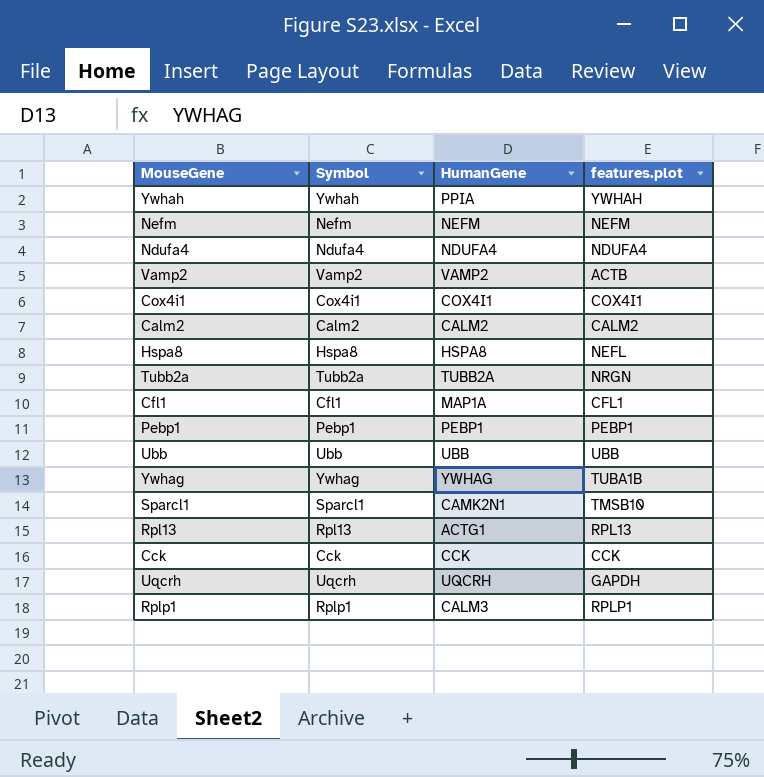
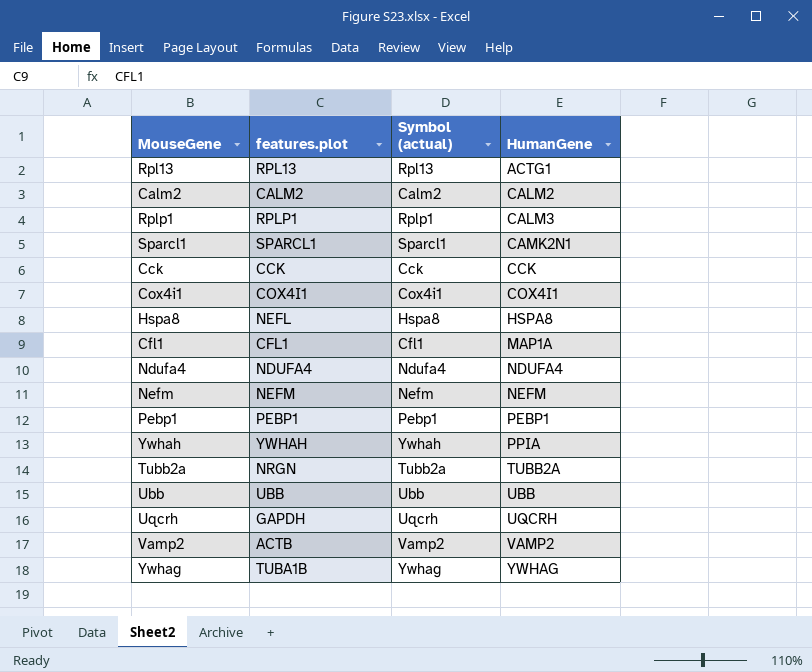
row order: none -> HumanGene ascending
column features.plot | position: 4 -> 2
column name: Symbol -> Symbol (actual)
Sparcl1 | features.plot: TMSB10 -> SPARCL1

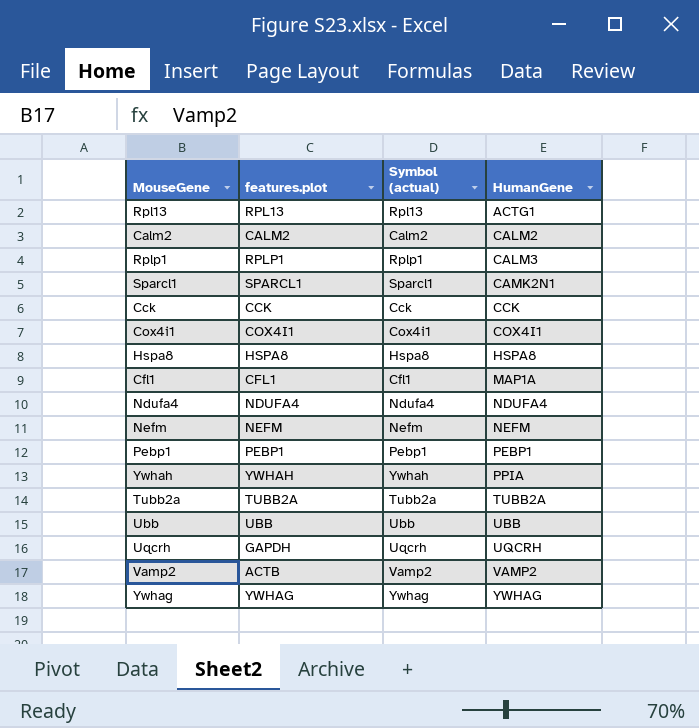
Hspa8 | features.plot: NEFL -> HSPA8
Tubb2a | features.plot: NRGN -> TUBB2A
Ywhag | features.plot: TUBA1B -> YWHAG

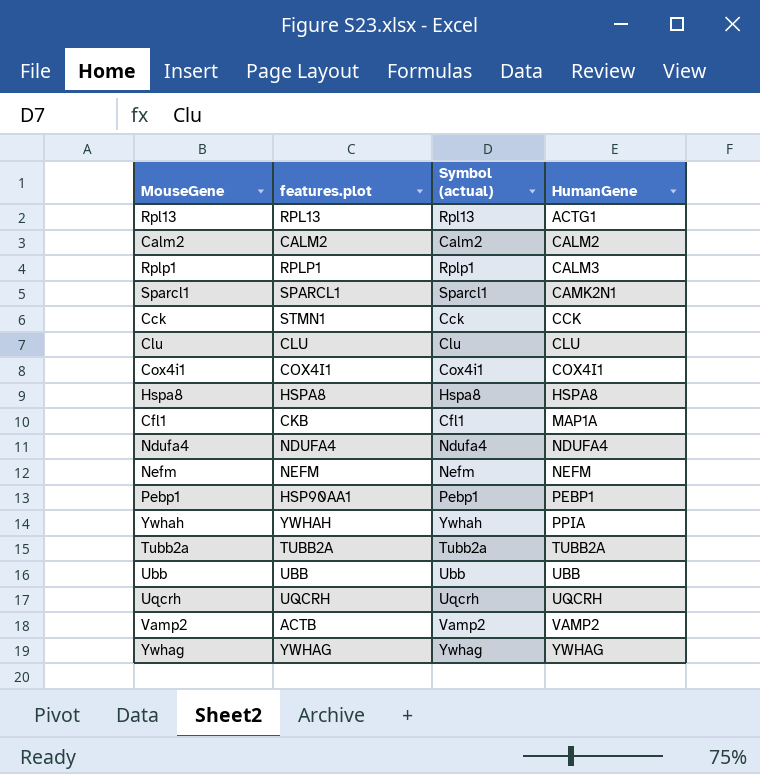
Cck | features.plot: CCK -> STMN1
row Clu: none -> CLU | Clu | CLU
Cfl1 | features.plot: CFL1 -> CKB
Pebp1 | features.plot: PEBP1 -> HSP90AA1
Uqcrh | features.plot: GAPDH -> UQCRH

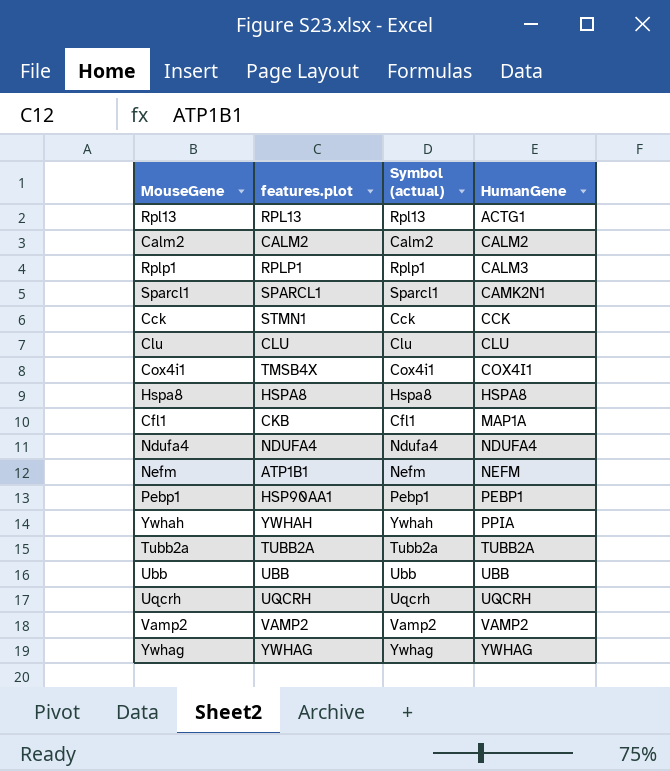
Cox4i1 | features.plot: COX4I1 -> TMSB4X
Nefm | features.plot: NEFM -> ATP1B1
Vamp2 | features.plot: ACTB -> VAMP2

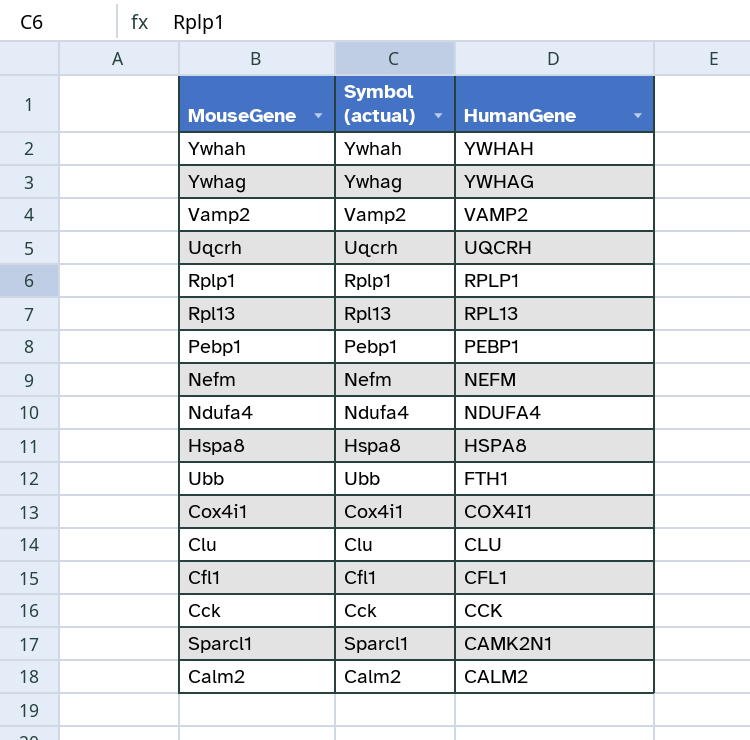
row order: HumanGene ascending -> HumanGene descending
column features.plot | position: 2 -> none
row Tubb2a: TUBB2A | Tubb2a | TUBB2A -> none
Ywhah | HumanGene: PPIA -> YWHAH
Rplp1 | HumanGene: CALM3 -> RPLP1
Rpl13 | HumanGene: ACTG1 -> RPL13
Ubb | HumanGene: UBB -> FTH1
Cfl1 | HumanGene: MAP1A -> CFL1

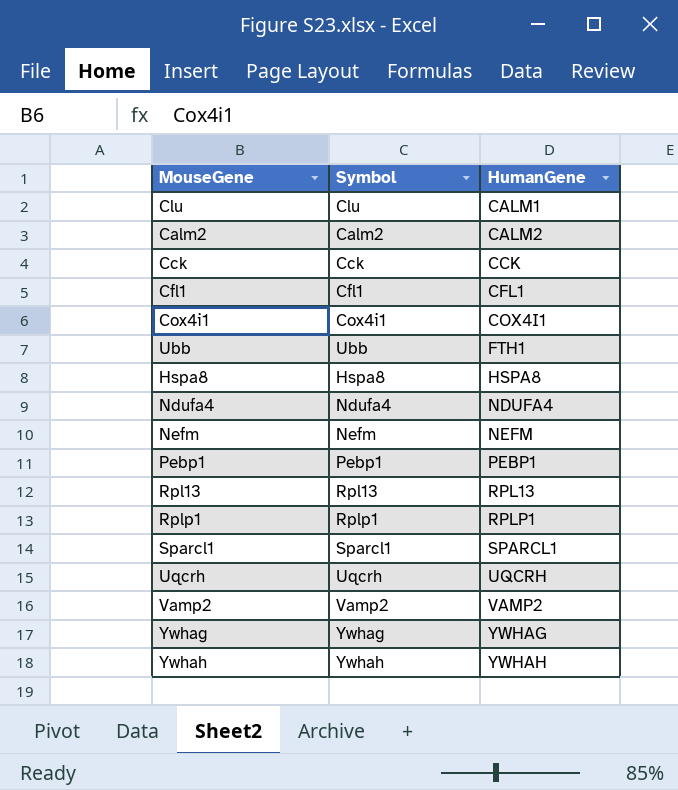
row order: HumanGene descending -> HumanGene ascending
column name: Symbol (actual) -> Symbol
Clu | HumanGene: CLU -> CALM1
Sparcl1 | HumanGene: CAMK2N1 -> SPARCL1

